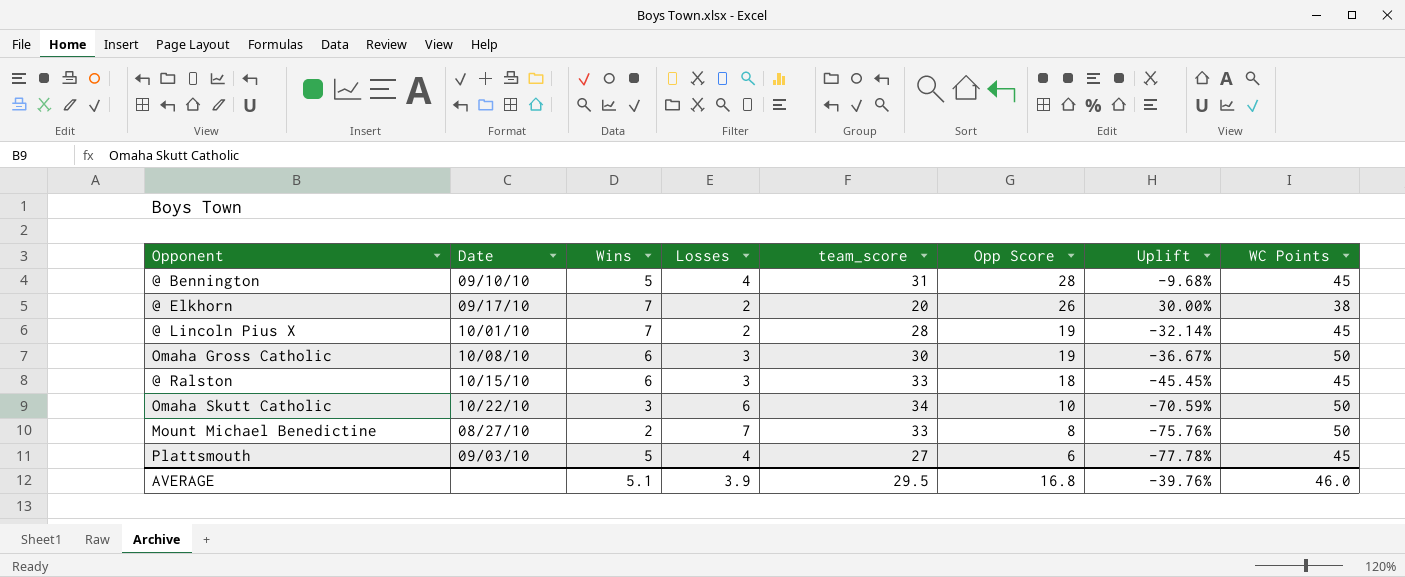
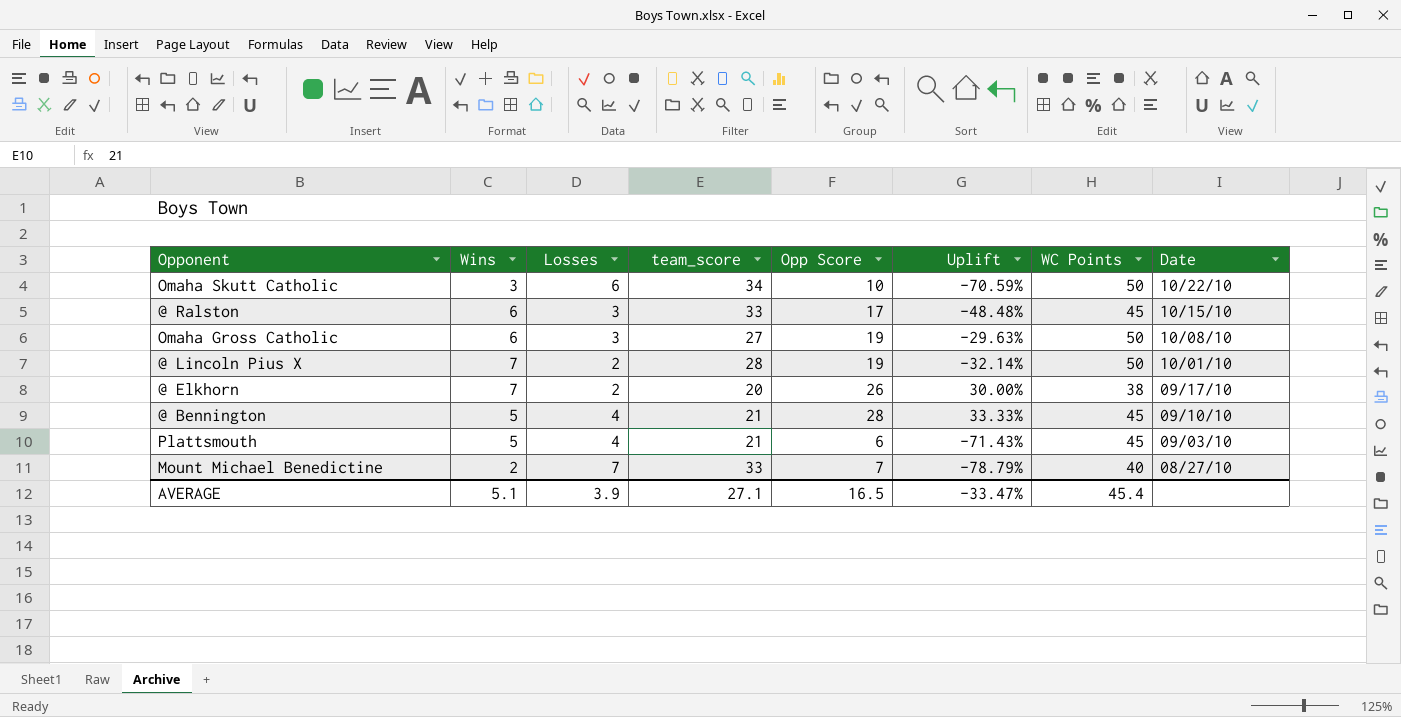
row order: Opp Score descending -> Date descending
column Date | position: 2 -> 8
@ Ralston | Opp Score: 18 -> 17
@ Ralston | Uplift: -45.45% -> -48.48%
Omaha Gross Catholic | team_score: 30 -> 27
Omaha Gross Catholic | Uplift: -36.67% -> -29.63%
@ Lincoln Pius X | WC Points: 45 -> 50
@ Bennington | team_score: 31 -> 21
@ Bennington | Uplift: -9.68% -> 33.33%
Plattsmouth | team_score: 27 -> 21
Plattsmouth | Uplift: -77.78% -> -71.43%
Mount Michael Benedictine | Opp Score: 8 -> 7
Mount Michael Benedictine | Uplift: -75.76% -> -78.79%
Mount Michael Benedictine | WC Points: 50 -> 40
AVERAGE | team_score: 29.5 -> 27.1
AVERAGE | Opp Score: 16.8 -> 16.5
AVERAGE | Uplift: -39.76% -> -33.47%
AVERAGE | WC Points: 46.0 -> 45.4

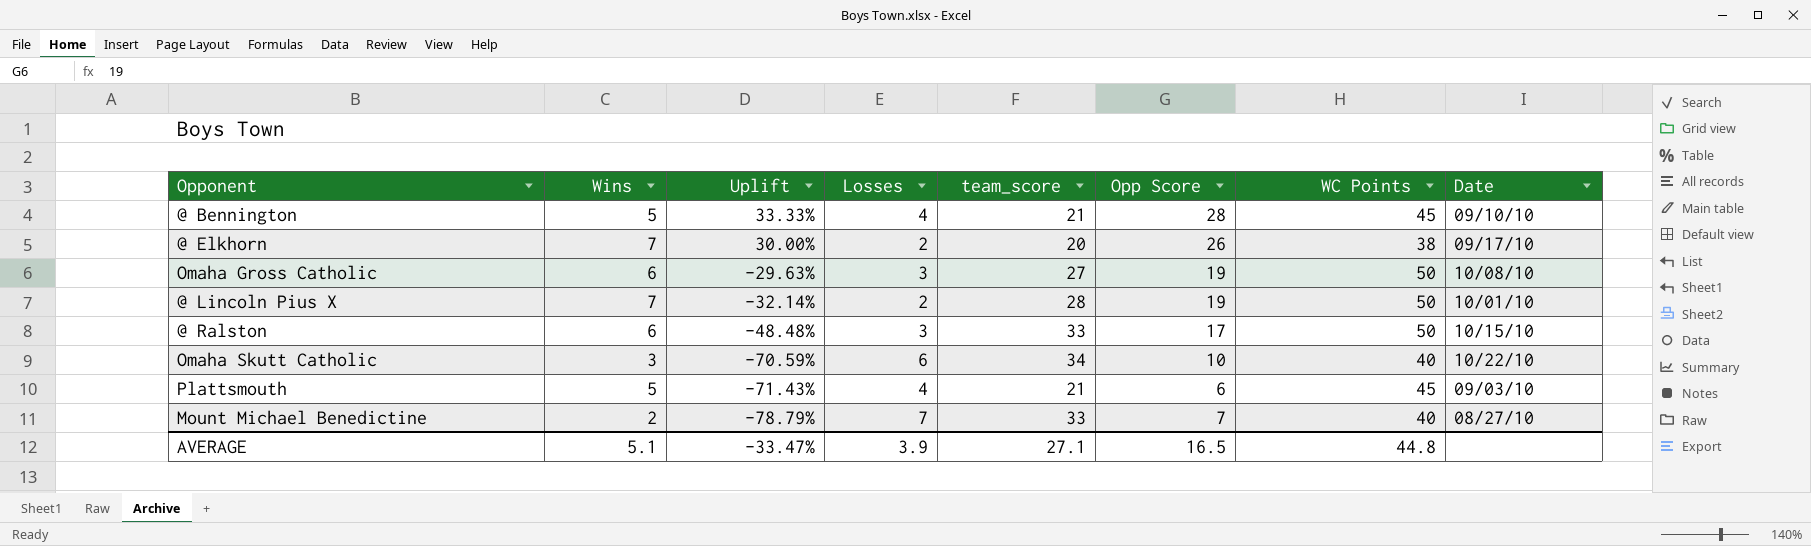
row order: Date descending -> Uplift descending
column Uplift | position: 6 -> 3
@ Ralston | WC Points: 45 -> 50
Omaha Skutt Catholic | WC Points: 50 -> 40
AVERAGE | WC Points: 45.4 -> 44.8

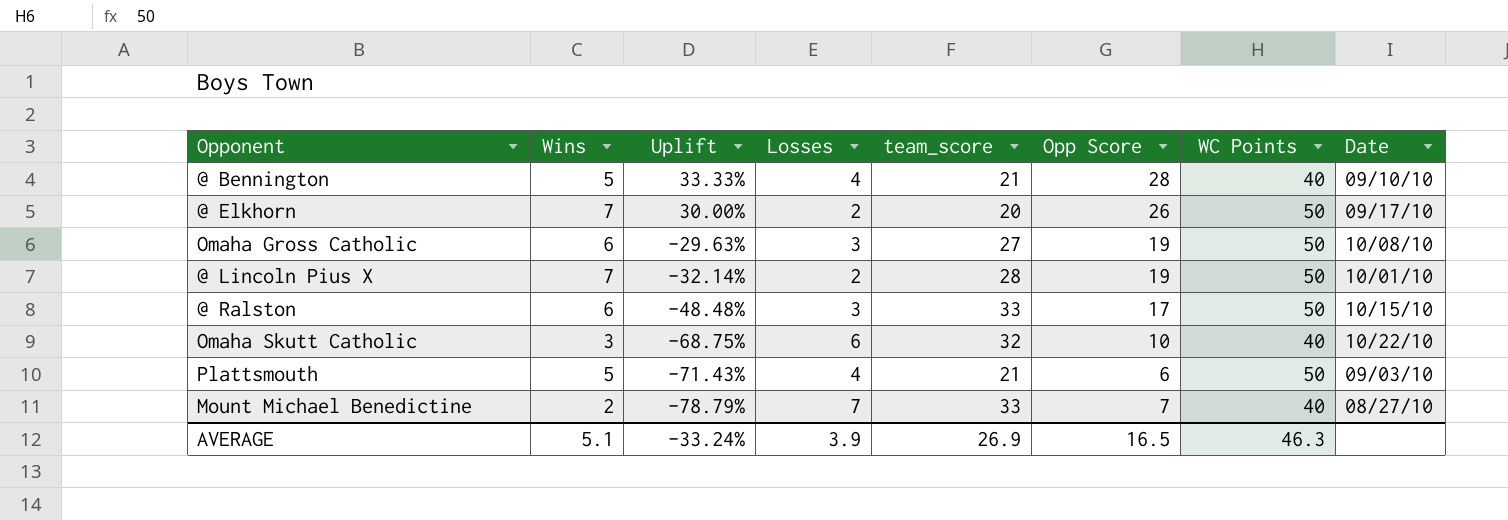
@ Bennington | WC Points: 45 -> 40
@ Elkhorn | WC Points: 38 -> 50
Omaha Skutt Catholic | Uplift: -70.59% -> -68.75%
Omaha Skutt Catholic | team_score: 34 -> 32
Plattsmouth | WC Points: 45 -> 50
AVERAGE | Uplift: -33.47% -> -33.24%
AVERAGE | team_score: 27.1 -> 26.9
AVERAGE | WC Points: 44.8 -> 46.3

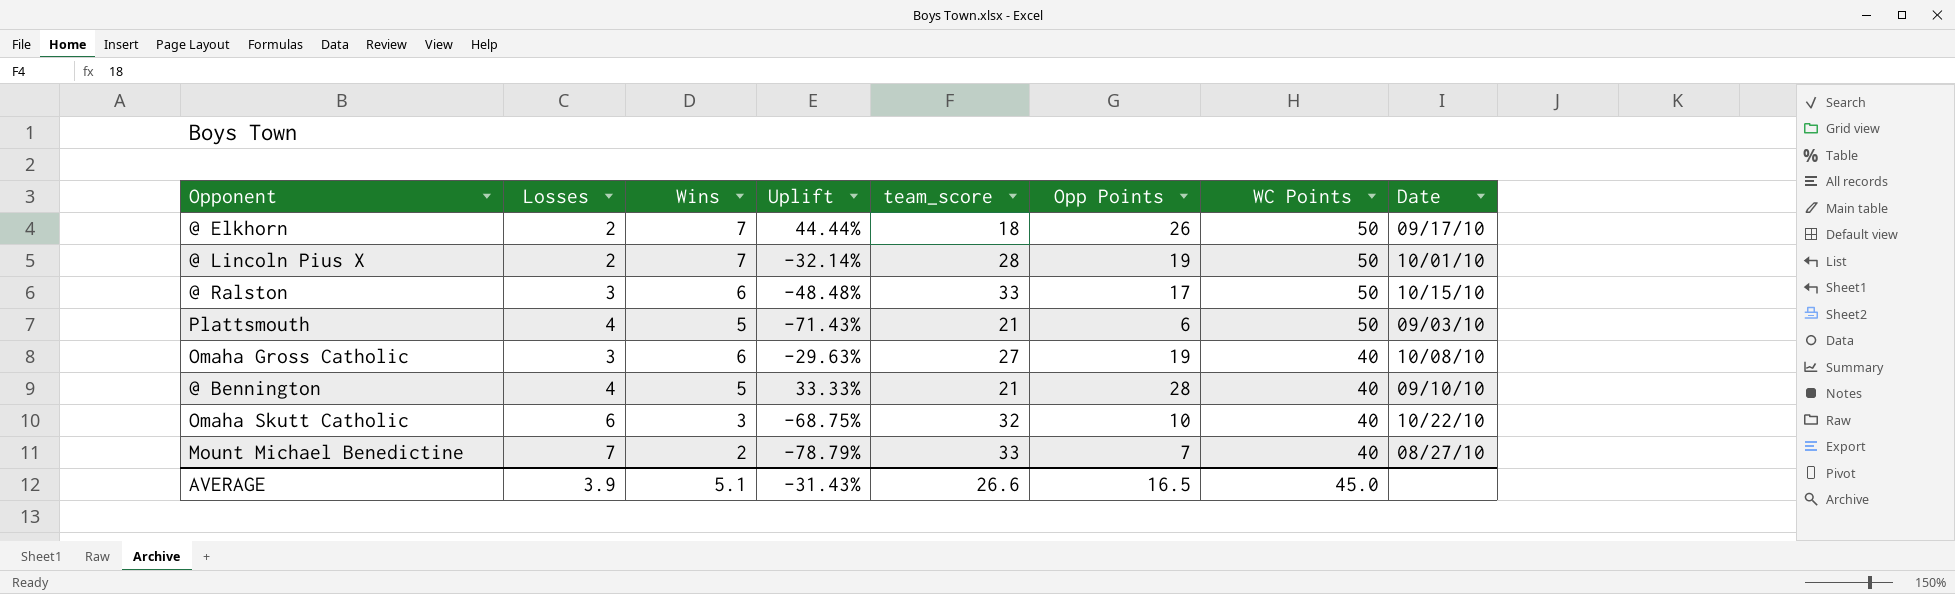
row order: Uplift descending -> WC Points descending
column Losses | position: 4 -> 2
column name: Opp Score -> Opp Points
@ Elkhorn | Uplift: 30.00% -> 44.44%
@ Elkhorn | team_score: 20 -> 18
Omaha Gross Catholic | WC Points: 50 -> 40
AVERAGE | Uplift: -33.24% -> -31.43%
AVERAGE | team_score: 26.9 -> 26.6
AVERAGE | WC Points: 46.3 -> 45.0

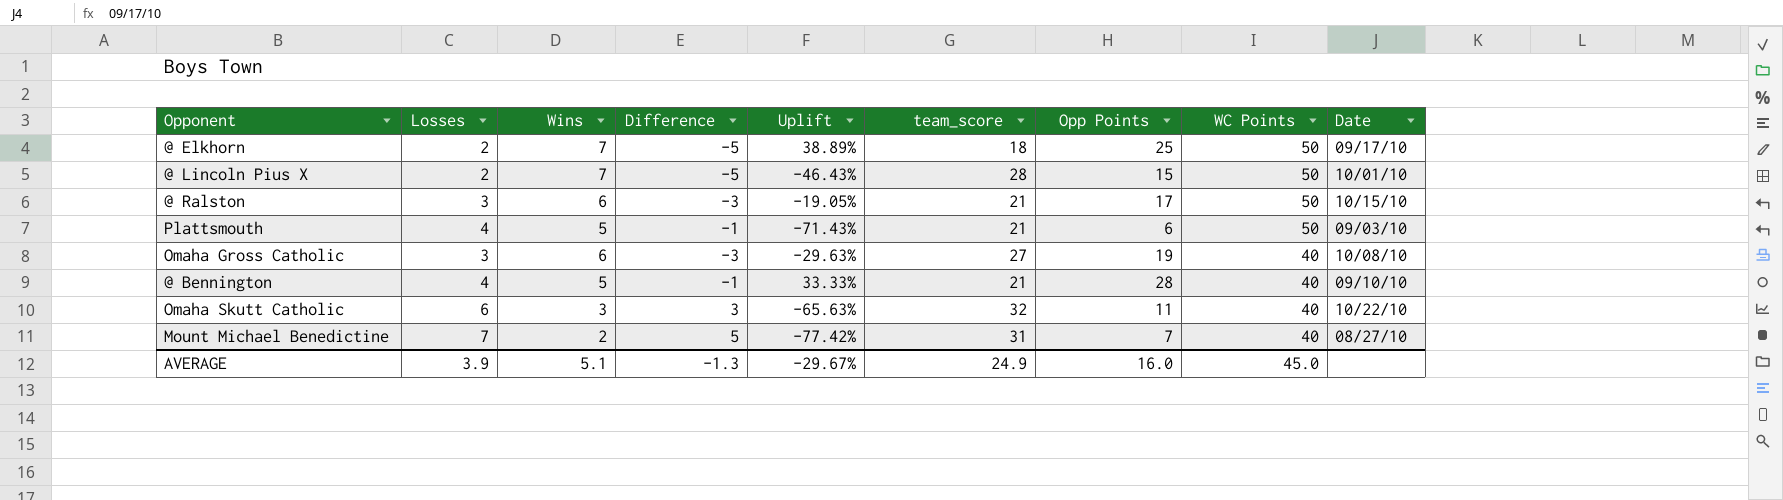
column Difference | formula: none -> [Losses] - [Wins]
@ Elkhorn | Uplift: 44.44% -> 38.89%
@ Elkhorn | Opp Points: 26 -> 25
@ Lincoln Pius X | Uplift: -32.14% -> -46.43%
@ Lincoln Pius X | Opp Points: 19 -> 15
@ Ralston | Uplift: -48.48% -> -19.05%
@ Ralston | team_score: 33 -> 21
Omaha Skutt Catholic | Uplift: -68.75% -> -65.63%
Omaha Skutt Catholic | Opp Points: 10 -> 11
Mount Michael Benedictine | Uplift: -78.79% -> -77.42%
Mount Michael Benedictine | team_score: 33 -> 31
AVERAGE | Uplift: -31.43% -> -29.67%
AVERAGE | team_score: 26.6 -> 24.9
AVERAGE | Opp Points: 16.5 -> 16.0

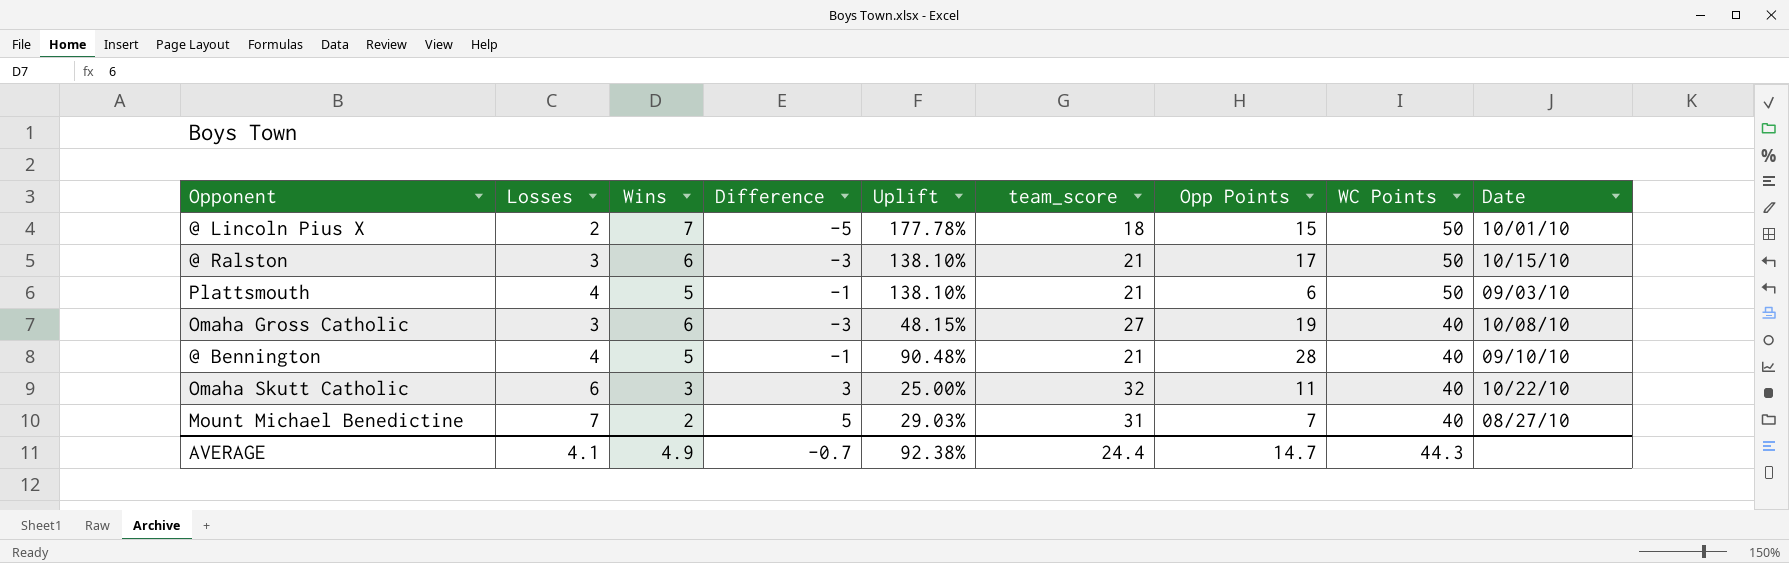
column Uplift | formula: ([Opp Points] - [team_score]) / [team_score] -> ([WC Points] - [team_score]) / [team_score]
row @ Elkhorn: 2 | 7 | -5 | 38.89% | 18 | 25 | 50 | 09/17/10 -> none
@ Lincoln Pius X | team_score: 28 -> 18
AVERAGE | Losses: 3.9 -> 4.1
AVERAGE | Wins: 5.1 -> 4.9
AVERAGE | Difference: -1.3 -> -0.7
AVERAGE | Uplift: -29.67% -> 92.38%
AVERAGE | team_score: 24.9 -> 24.4
AVERAGE | Opp Points: 16.0 -> 14.7
AVERAGE | WC Points: 45.0 -> 44.3

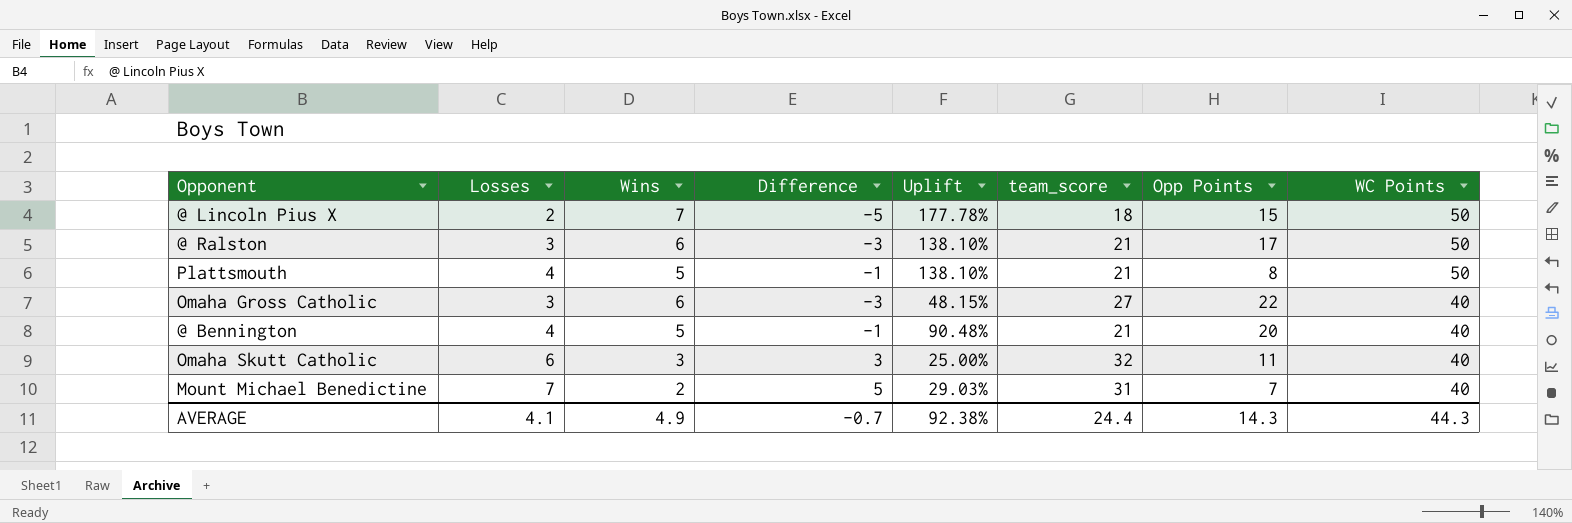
column Date | position: 9 -> none
Plattsmouth | Opp Points: 6 -> 8
Omaha Gross Catholic | Opp Points: 19 -> 22
@ Bennington | Opp Points: 28 -> 20
AVERAGE | Opp Points: 14.7 -> 14.3

